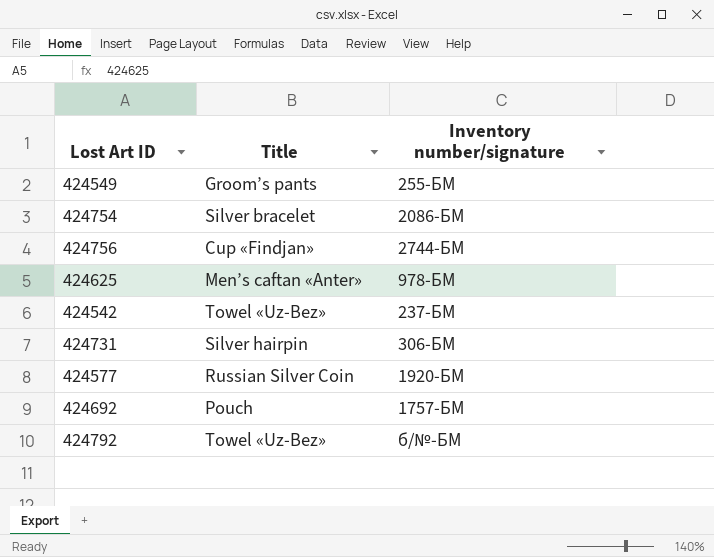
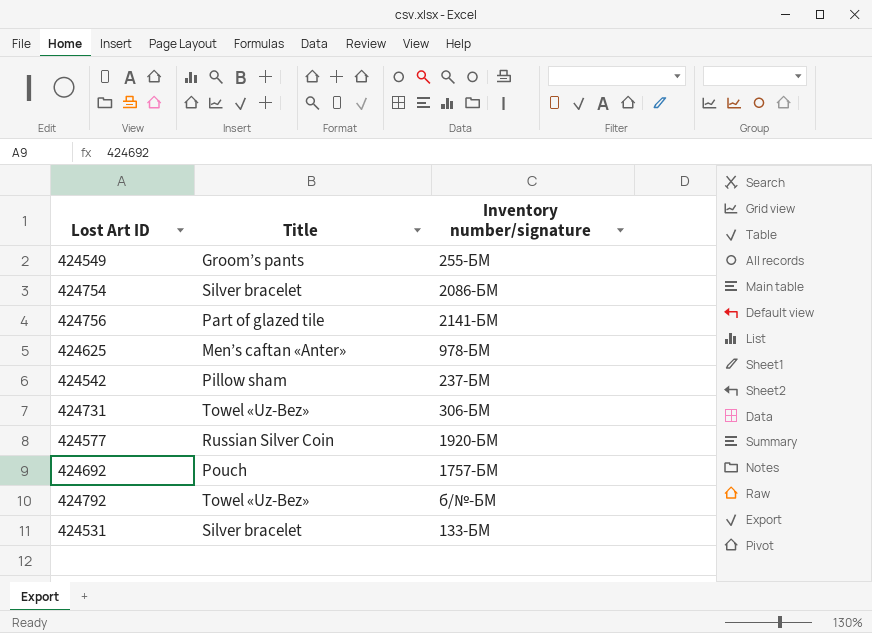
424756 | Title: Cup «Findjan» -> Part of glazed tile
424756 | Inventory number/signature: 2744-БМ -> 2141-БМ
424542 | Title: Towel «Uz-Bez» -> Pillow sham
424731 | Title: Silver hairpin -> Towel «Uz-Bez»
row 424531: none -> Silver bracelet | 133-БМ

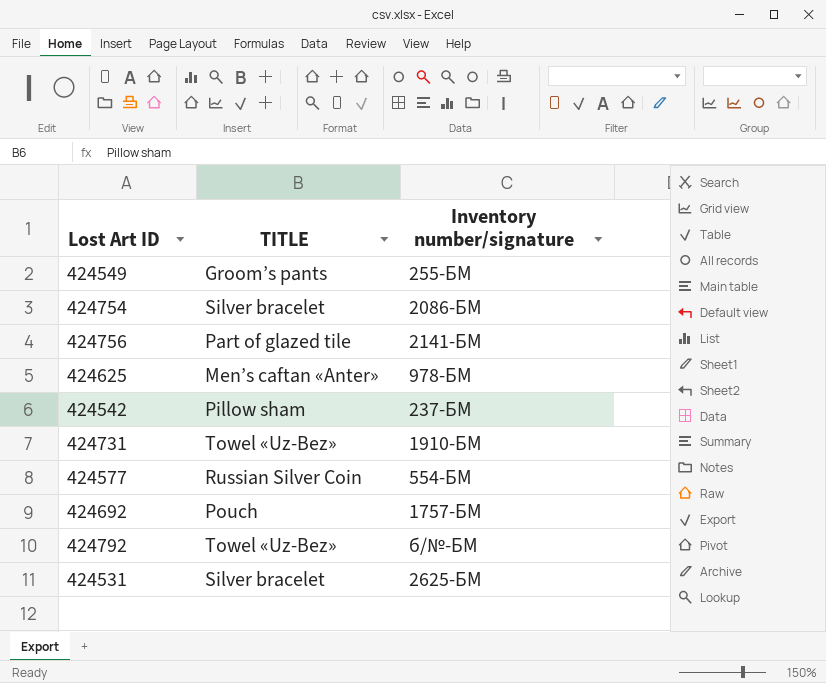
column name: Title -> TITLE
424731 | Inventory number/signature: 306-БМ -> 1910-БМ
424577 | Inventory number/signature: 1920-БМ -> 554-БМ
424531 | Inventory number/signature: 133-БМ -> 2625-БМ

